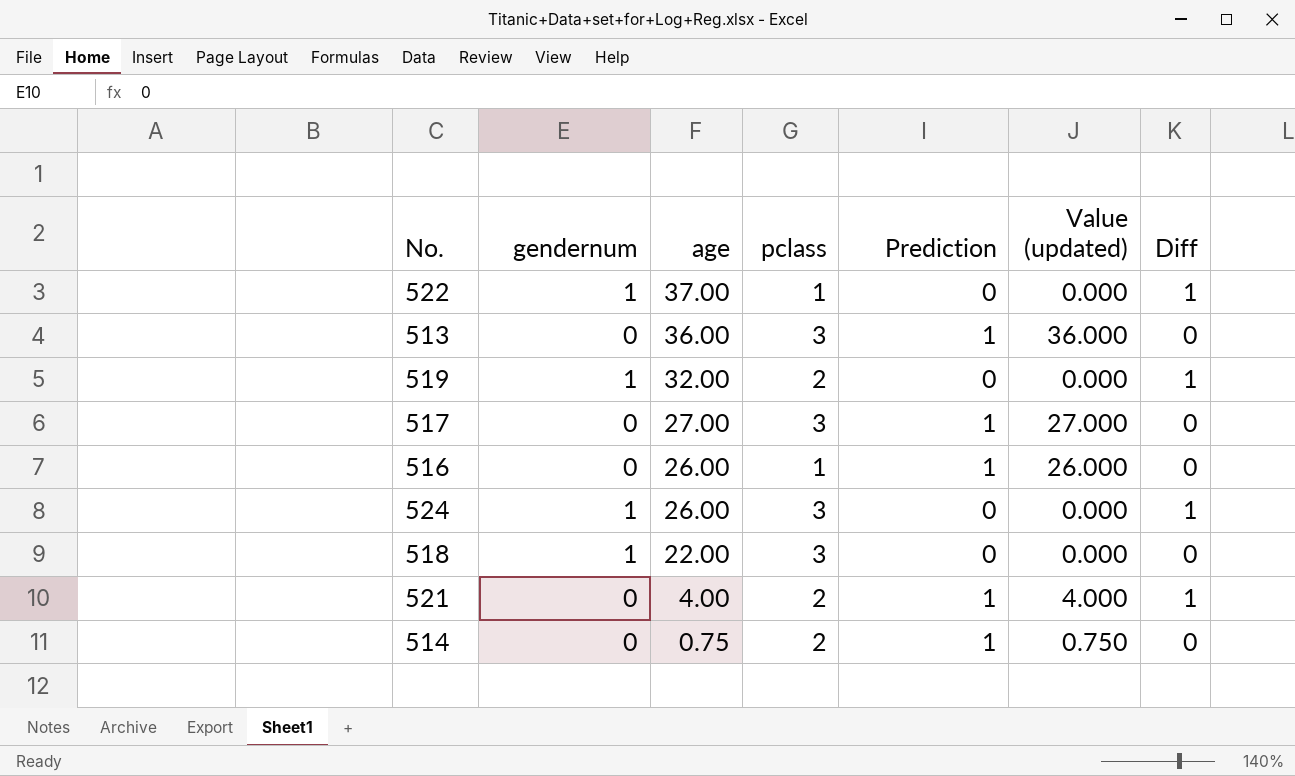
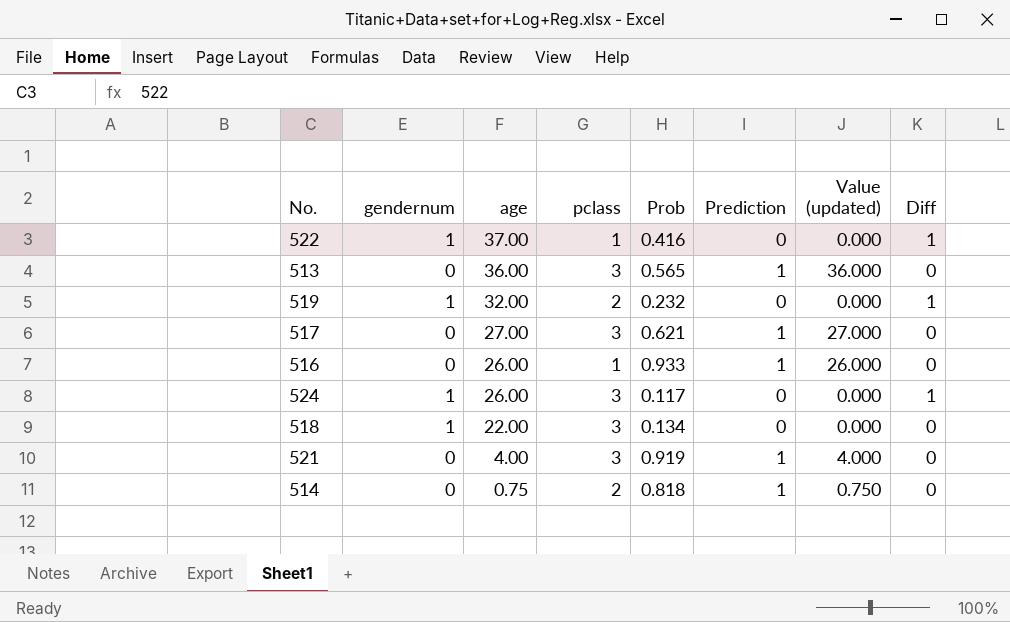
column Prob | position: none -> 5
521 | pclass: 2 -> 3
521 | Diff: 1 -> 0

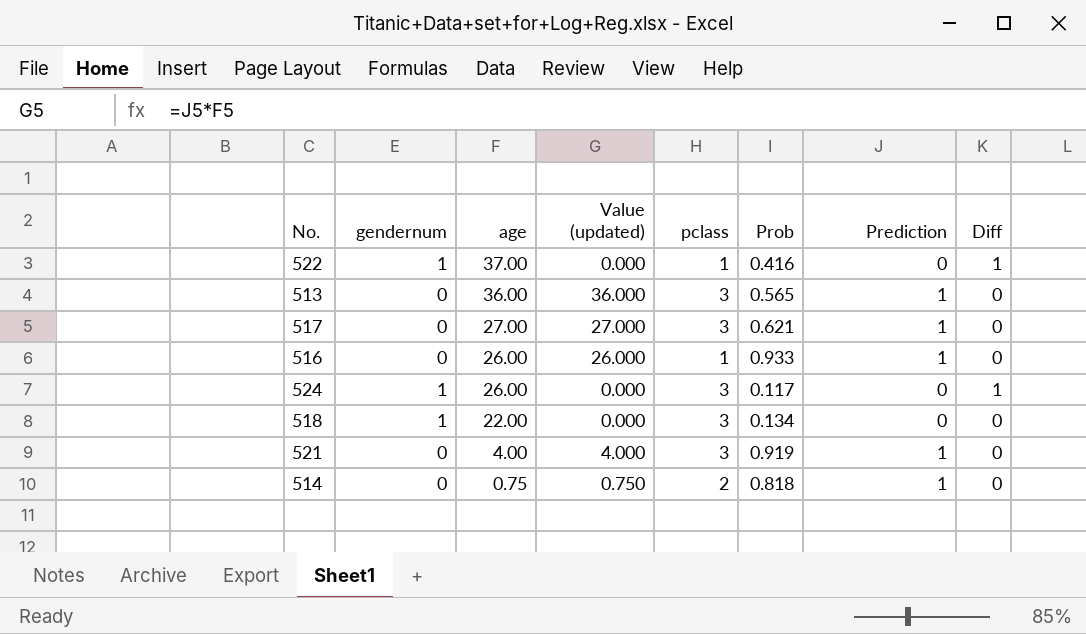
column Value (updated) | position: 7 -> 4
row 519: 1 | 32.00 | 2 | 0.232 | 0 | 0.000 | 1 -> none

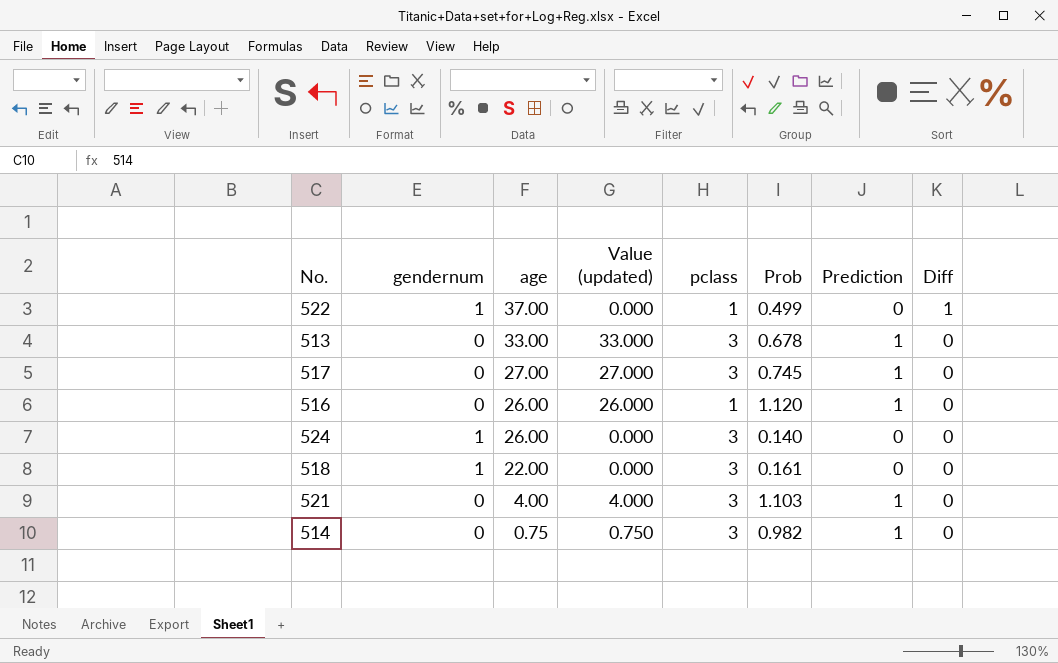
522 | Prob: 0.416 -> 0.499
513 | age: 36.00 -> 33.00
513 | Value (updated): 36.000 -> 33.000
513 | Prob: 0.565 -> 0.678
517 | Prob: 0.621 -> 0.745
516 | Prob: 0.933 -> 1.120
524 | Prob: 0.117 -> 0.140
524 | Diff: 1 -> 0
518 | Prob: 0.134 -> 0.161
521 | Prob: 0.919 -> 1.103
514 | pclass: 2 -> 3
514 | Prob: 0.818 -> 0.982

